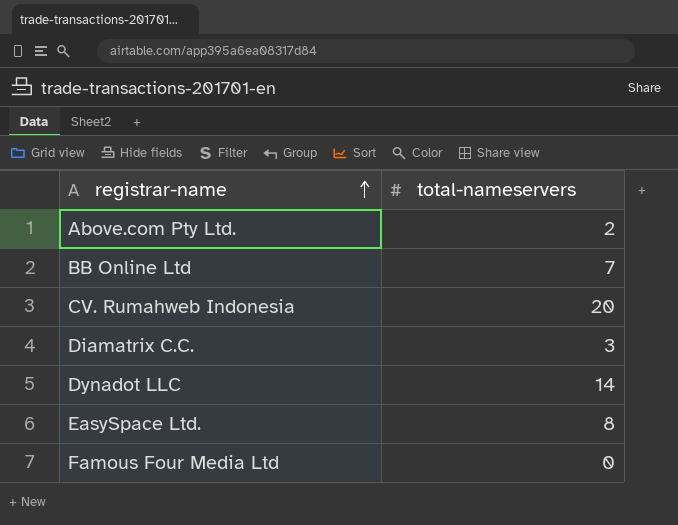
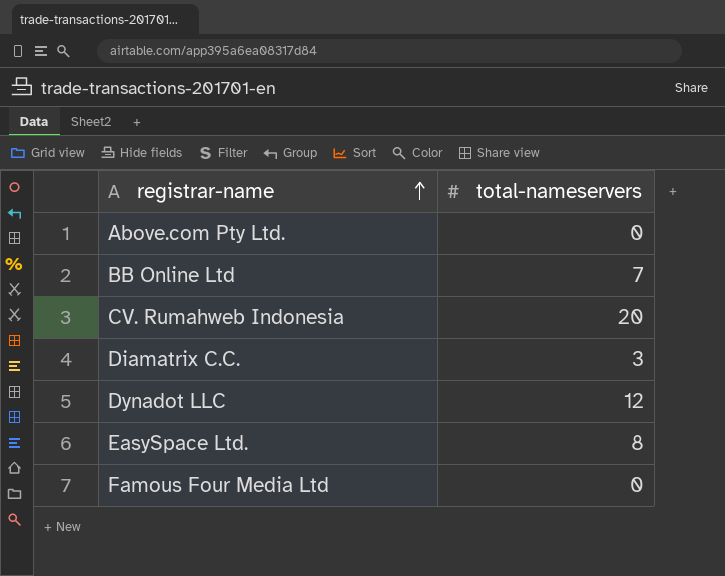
Above.com Pty Ltd. | total-nameservers: 2 -> 0
Dynadot LLC | total-nameservers: 14 -> 12

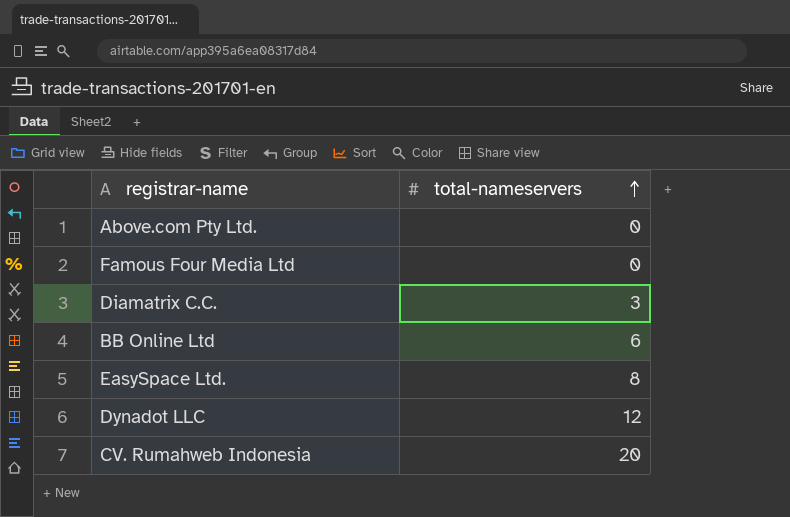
row order: registrar-name ascending -> total-nameservers ascending
BB Online Ltd | total-nameservers: 7 -> 6

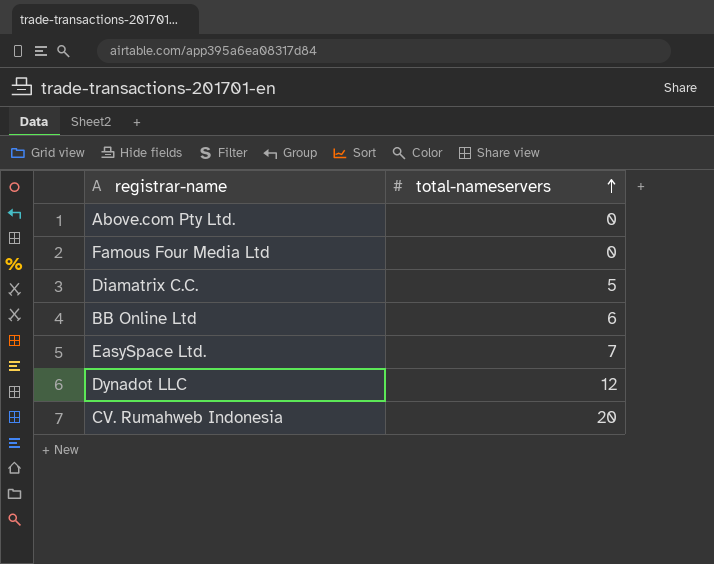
Diamatrix C.C. | total-nameservers: 3 -> 5
EasySpace Ltd. | total-nameservers: 8 -> 7

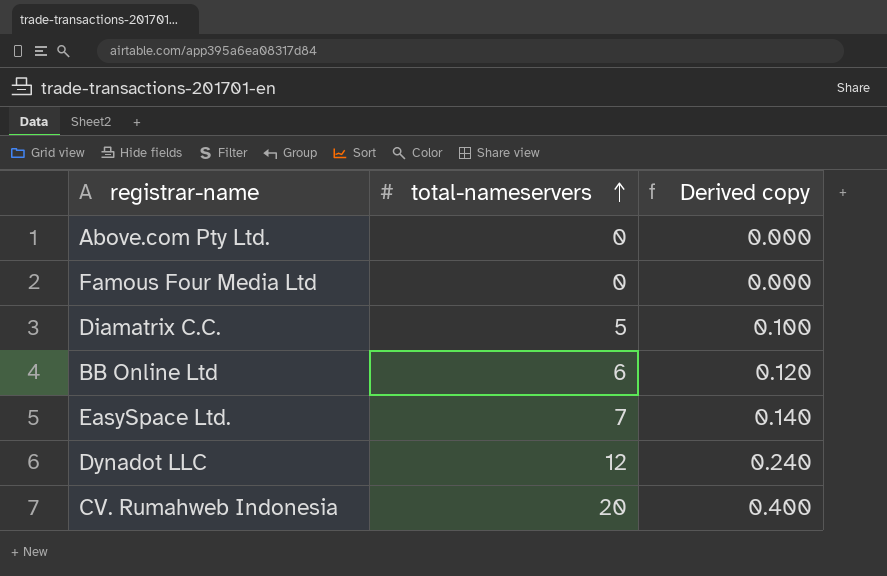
column Derived copy | formula: none -> [total-nameservers] * 0.02

